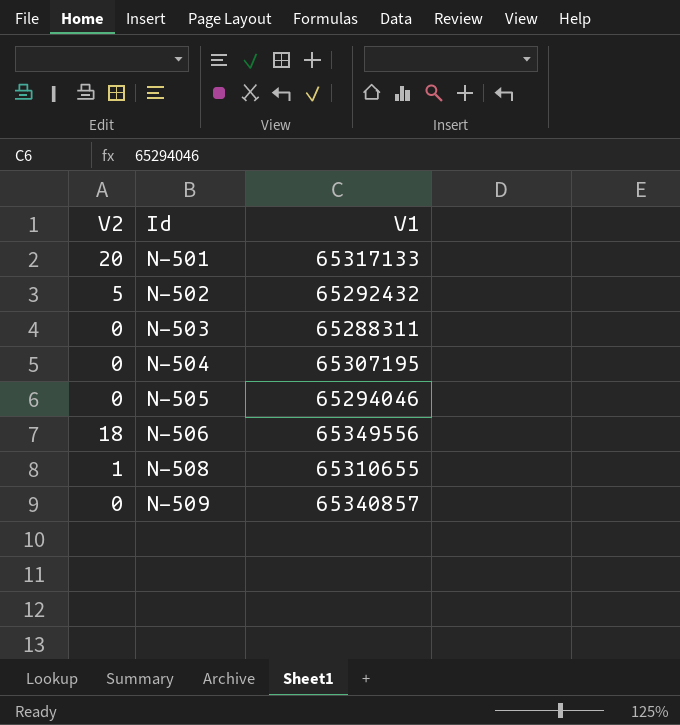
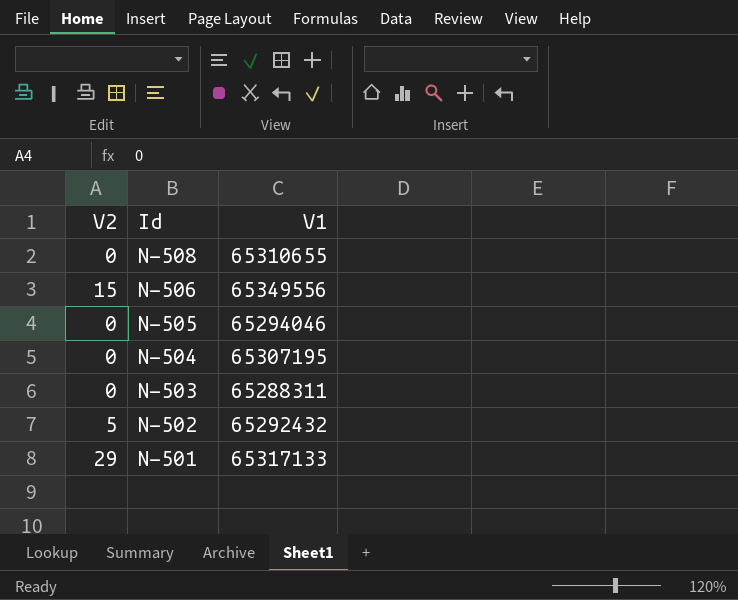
row order: Id ascending -> Id descending
row N-509: 0 | 65340857 -> none
N-508 | V2: 1 -> 0
N-506 | V2: 18 -> 15
N-501 | V2: 20 -> 29

